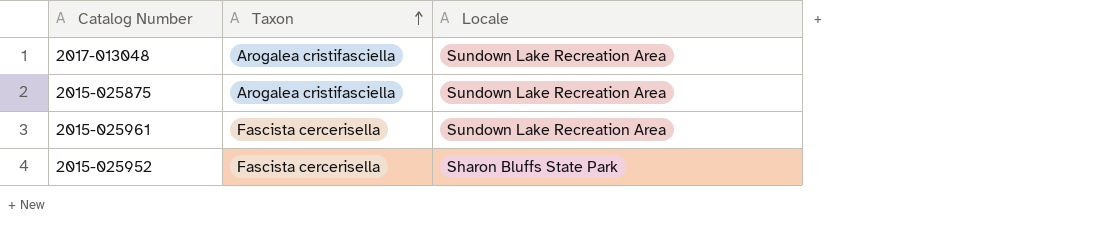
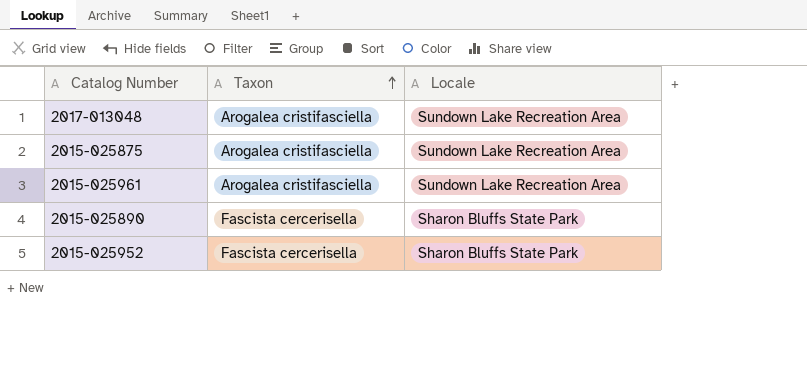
2015-025961 | Taxon: Fascista cercerisella -> Arogalea cristifasciella
row 2015-025890: none -> Fascista cercerisella | Sharon Bluffs State Park

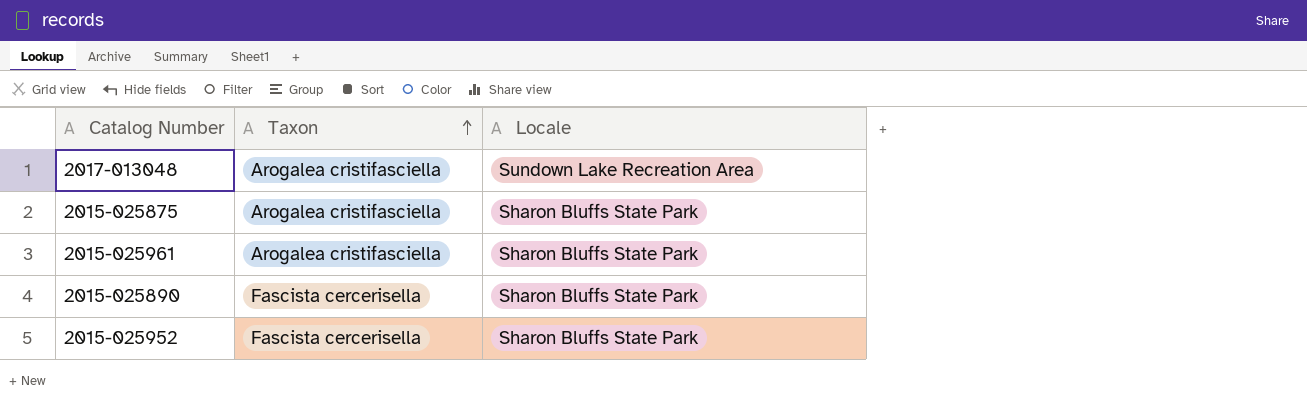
2015-025875 | Locale: Sundown Lake Recreation Area -> Sharon Bluffs State Park
2015-025961 | Locale: Sundown Lake Recreation Area -> Sharon Bluffs State Park

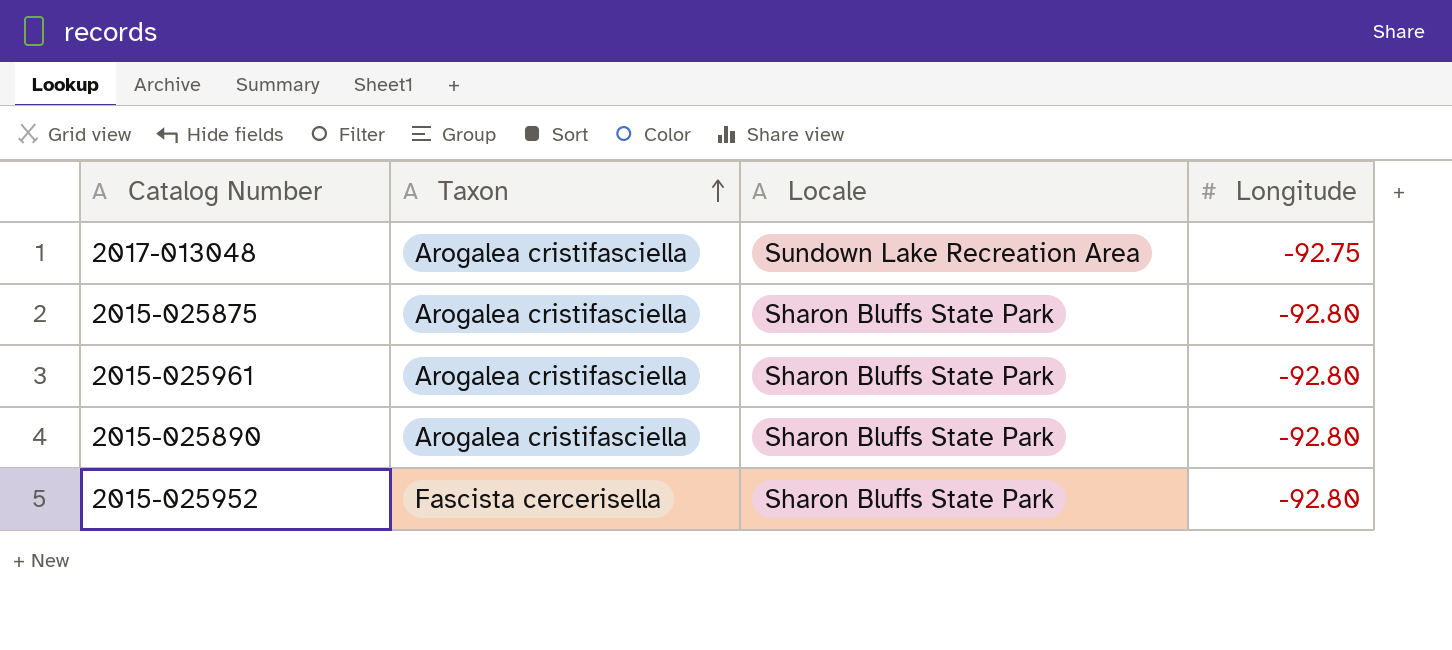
column Longitude | position: none -> 4
2015-025890 | Taxon: Fascista cercerisella -> Arogalea cristifasciella

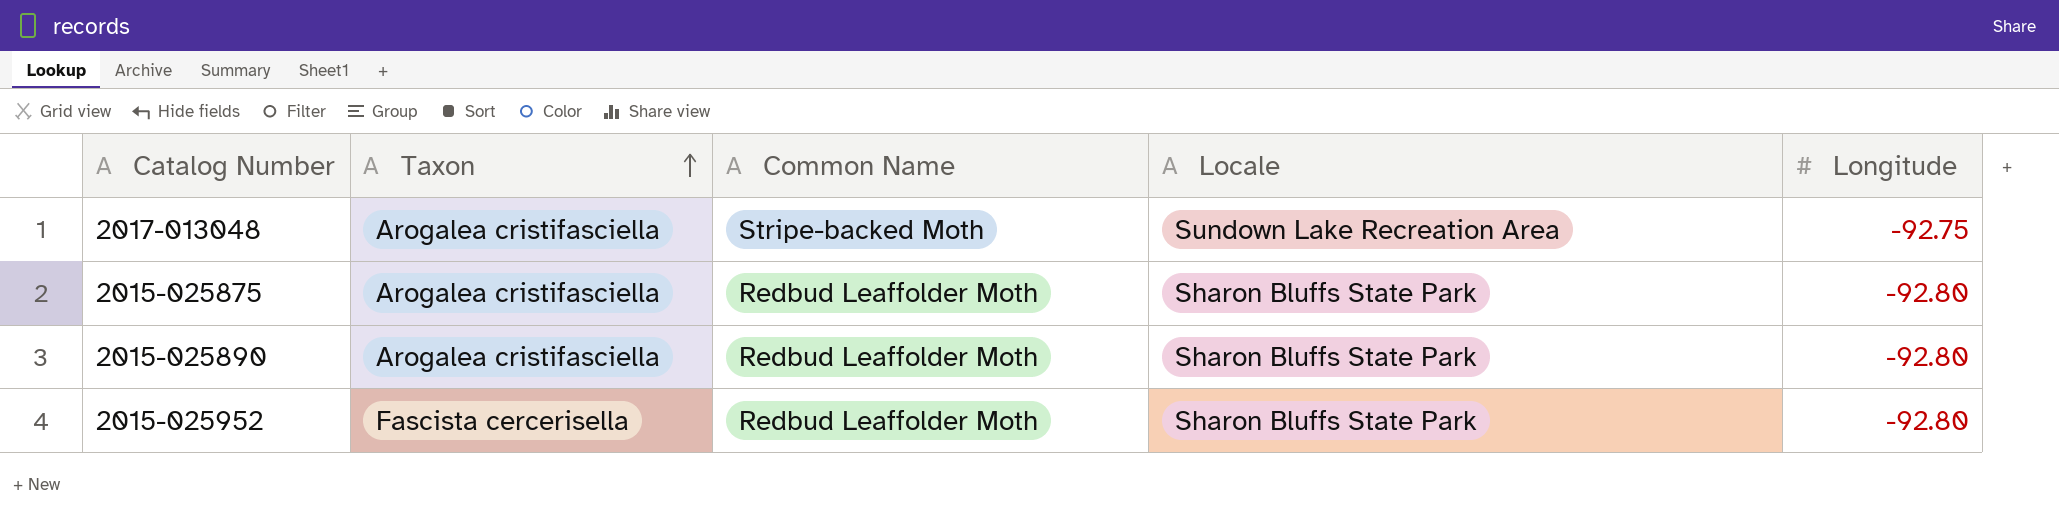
column Common Name | position: none -> 3
row 2015-025961: Arogalea cristifasciella | Sharon Bluffs State Park | -92.80 -> none

